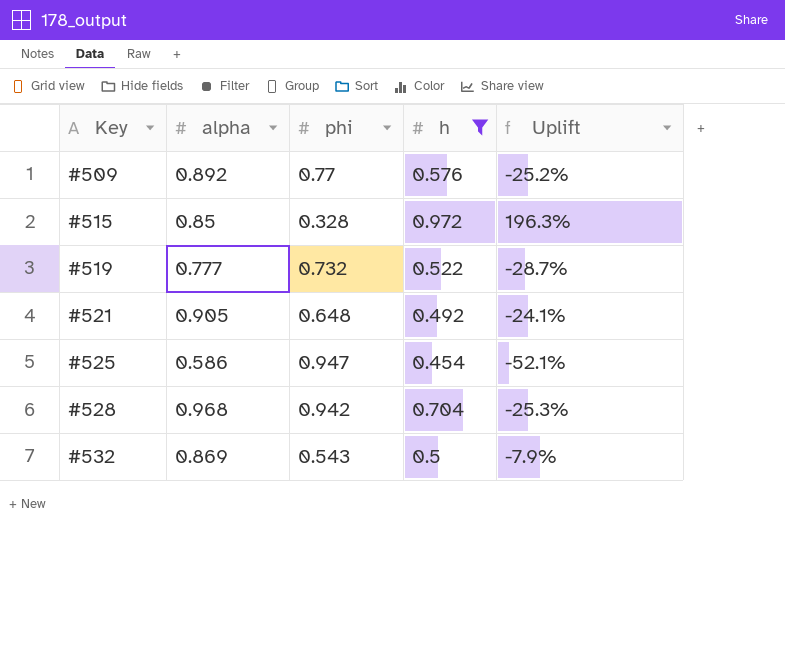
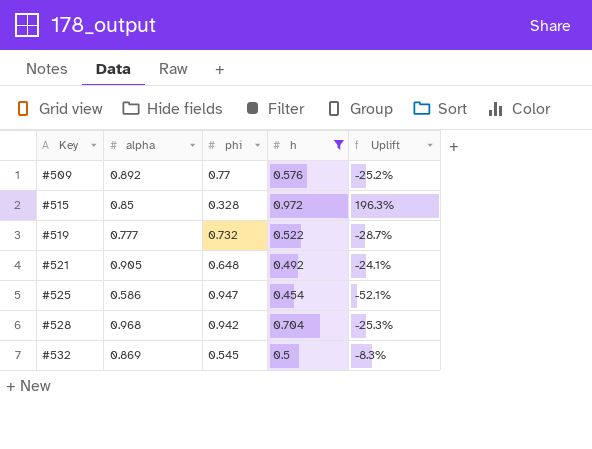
#532 | phi: 0.543 -> 0.545
#532 | Uplift: -7.9% -> -8.3%

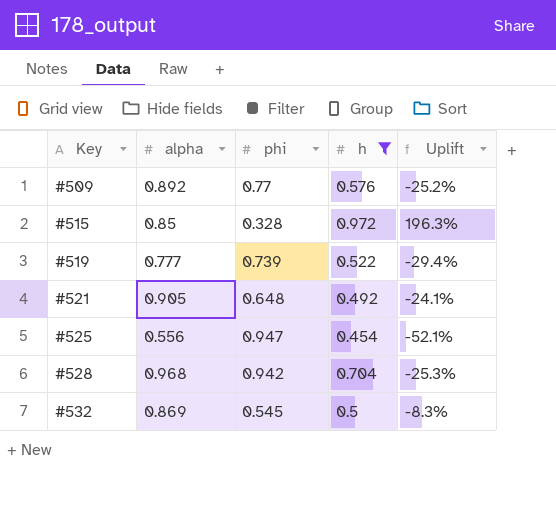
#519 | phi: 0.732 -> 0.739
#519 | Uplift: -28.7% -> -29.4%
#525 | alpha: 0.586 -> 0.556

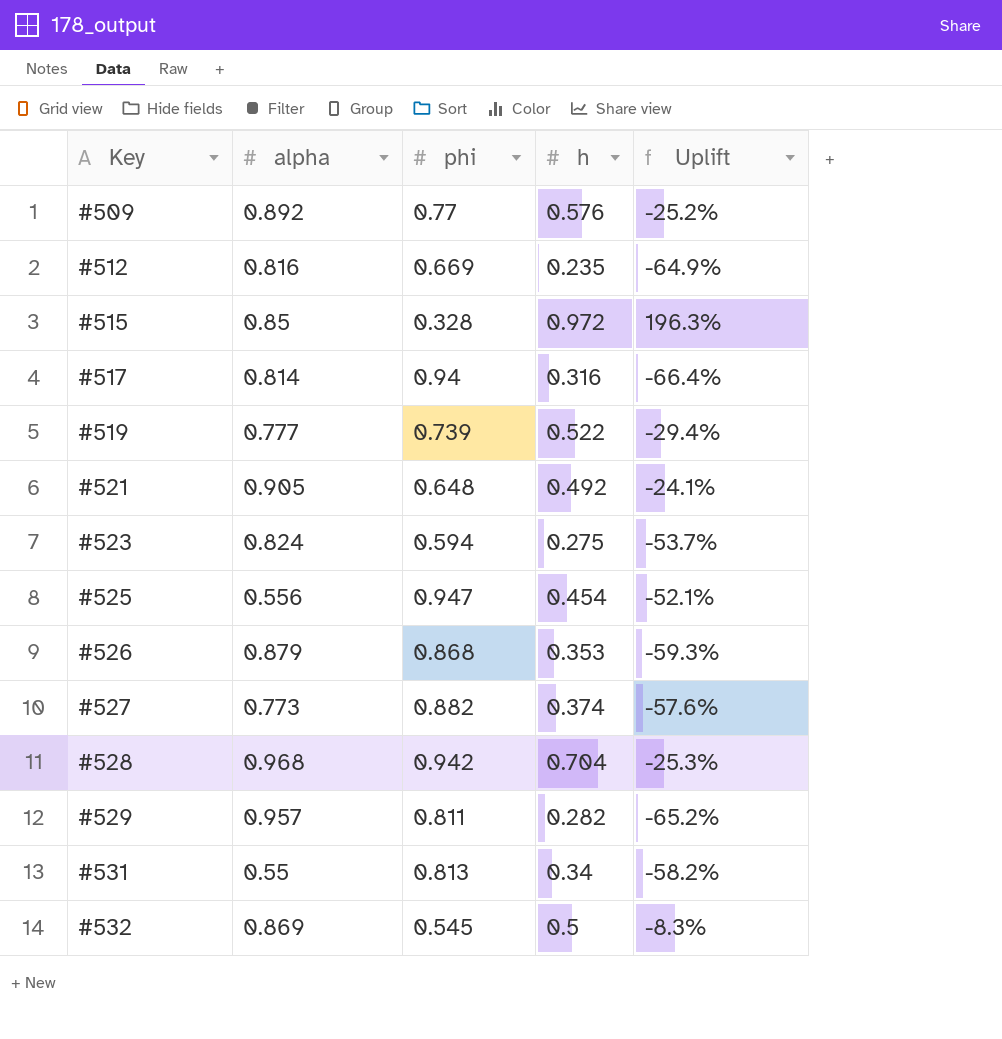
filter: h >= 0.454 -> none

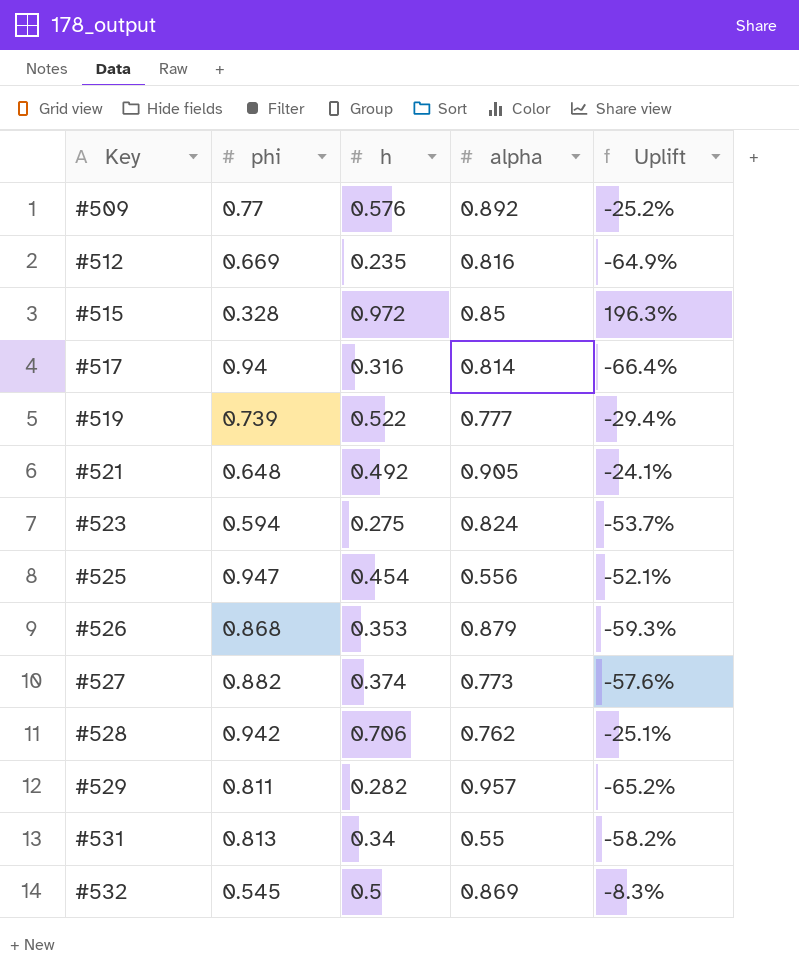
column alpha | position: 2 -> 4
#528 | h: 0.704 -> 0.706
#528 | alpha: 0.968 -> 0.762
#528 | Uplift: -25.3% -> -25.1%

